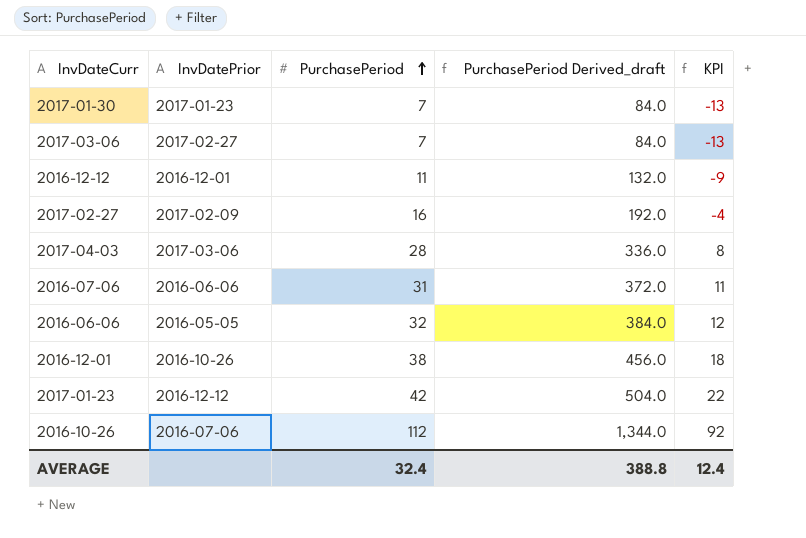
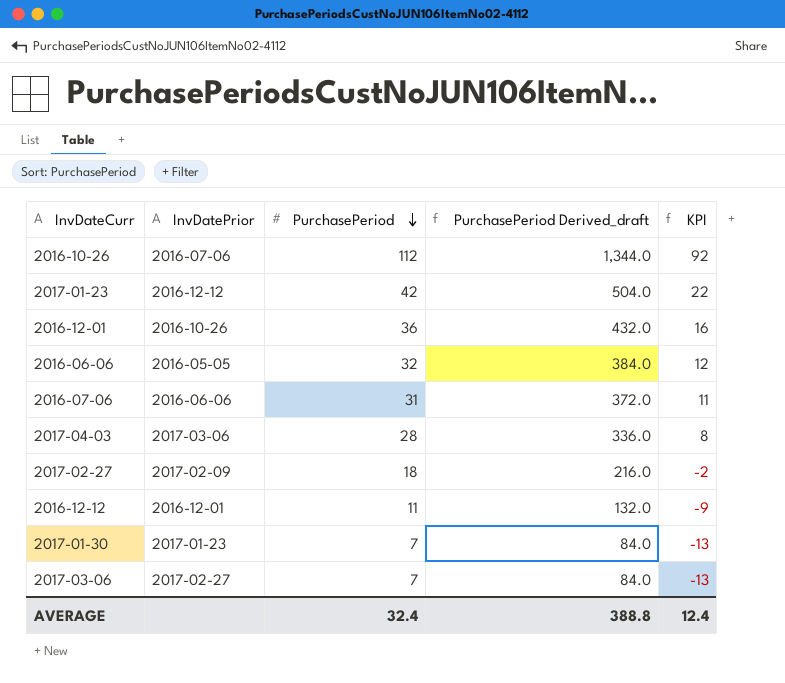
row order: PurchasePeriod ascending -> PurchasePeriod descending
2016-12-01 | PurchasePeriod: 38 -> 36
2016-12-01 | PurchasePeriod Derived_draft: 456.0 -> 432.0
2016-12-01 | KPI: 18 -> 16
2017-02-27 | PurchasePeriod: 16 -> 18
2017-02-27 | PurchasePeriod Derived_draft: 192.0 -> 216.0
2017-02-27 | KPI: -4 -> -2

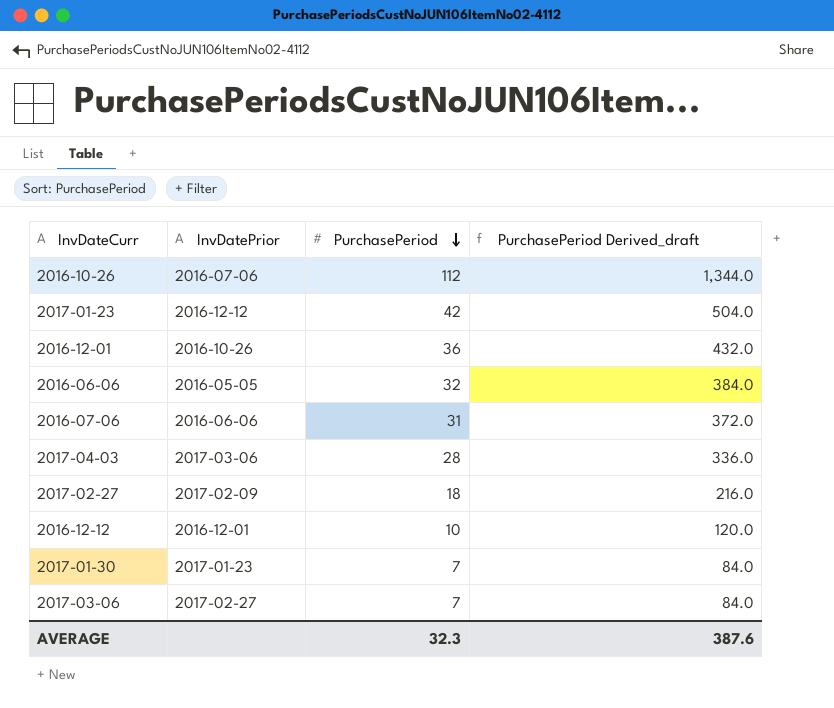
column KPI | formula: [PurchasePeriod] - 20 -> none
2016-12-12 | PurchasePeriod: 11 -> 10
2016-12-12 | PurchasePeriod Derived_draft: 132.0 -> 120.0
AVERAGE | PurchasePeriod: 32.4 -> 32.3
AVERAGE | PurchasePeriod Derived_draft: 388.8 -> 387.6

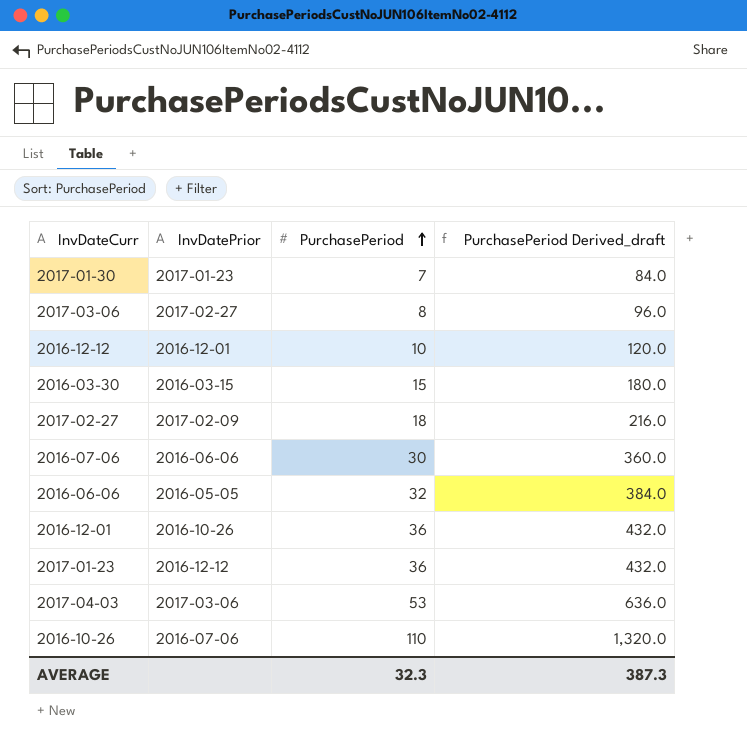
row order: PurchasePeriod descending -> PurchasePeriod ascending
2017-03-06 | PurchasePeriod: 7 -> 8
2017-03-06 | PurchasePeriod Derived_draft: 84.0 -> 96.0
row 2016-03-30: none -> 2016-03-15 | 15 | 180.0
2016-07-06 | PurchasePeriod: 31 -> 30
2016-07-06 | PurchasePeriod Derived_draft: 372.0 -> 360.0
2017-01-23 | PurchasePeriod: 42 -> 36
2017-01-23 | PurchasePeriod Derived_draft: 504.0 -> 432.0
2017-04-03 | PurchasePeriod: 28 -> 53
2017-04-03 | PurchasePeriod Derived_draft: 336.0 -> 636.0
2016-10-26 | PurchasePeriod: 112 -> 110
2016-10-26 | PurchasePeriod Derived_draft: 1,344.0 -> 1,320.0
AVERAGE | PurchasePeriod Derived_draft: 387.6 -> 387.3

